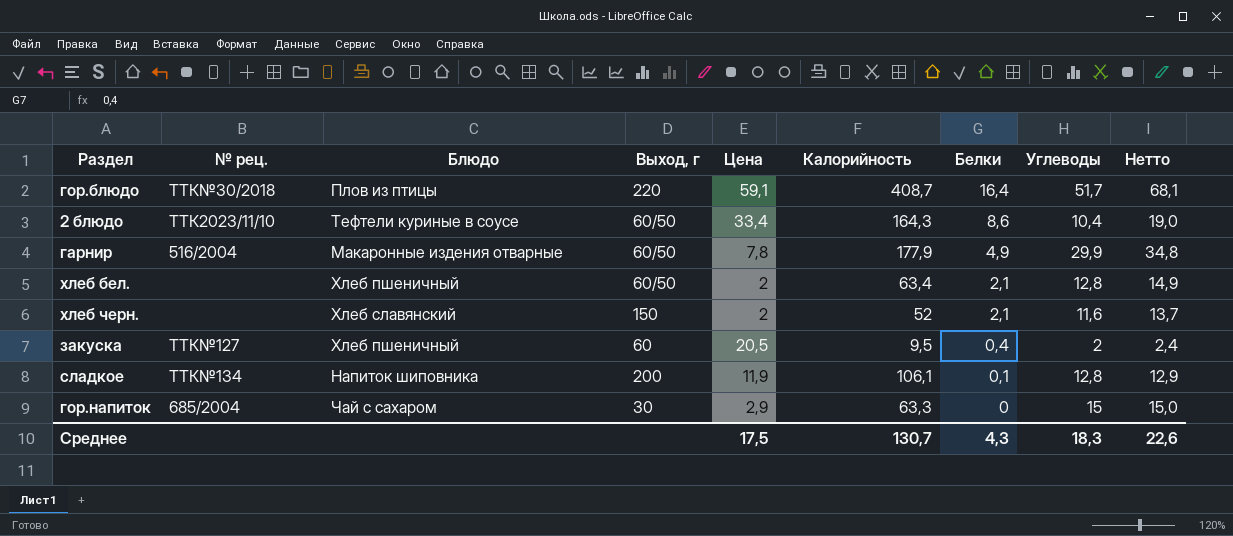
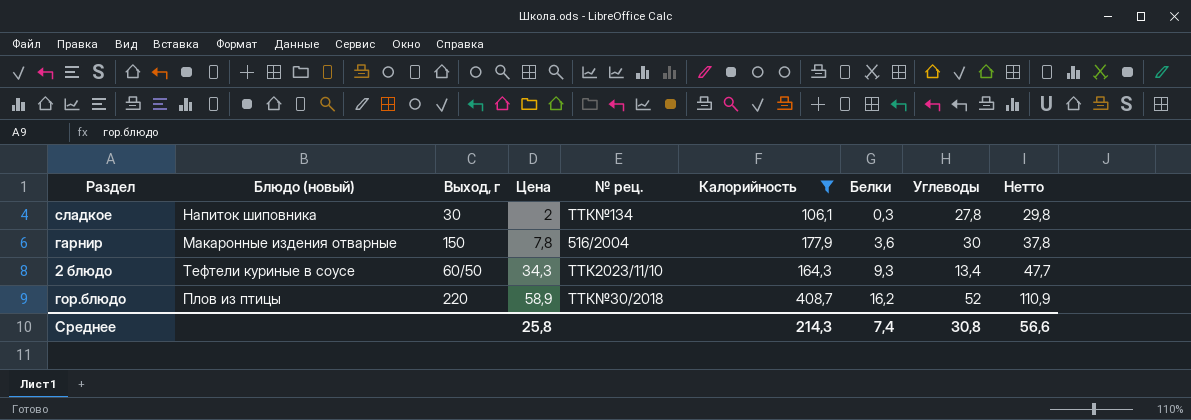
filter: none -> Калорийность >= 106,1
row order: Белки descending -> Цена ascending
column name: Блюдо -> Блюдо (новый)
column № рец. | position: 2 -> 5
column Нетто | formula: [Белки] + [Углеводы] -> [Цена] + [Углеводы]
сладкое | Выход, г: 200 -> 30
сладкое | Цена: 11,9 -> 2
сладкое | Белки: 0,1 -> 0,3
сладкое | Углеводы: 12,8 -> 27,8
гарнир | Выход, г: 60/50 -> 150
гарнир | Белки: 4,9 -> 3,6
гарнир | Углеводы: 29,9 -> 30
2 блюдо | Цена: 33,4 -> 34,3
2 блюдо | Белки: 8,6 -> 9,3
2 блюдо | Углеводы: 10,4 -> 13,4
гор.блюдо | Цена: 59,1 -> 58,9
гор.блюдо | Белки: 16,4 -> 16,2
гор.блюдо | Углеводы: 51,7 -> 52
Среднее | Цена: 17,5 -> 25,8
Среднее | Калорийность: 130,7 -> 214,3
Среднее | Белки: 4,3 -> 7,4
Среднее | Углеводы: 18,3 -> 30,8
Среднее | Нетто: 22,6 -> 56,6

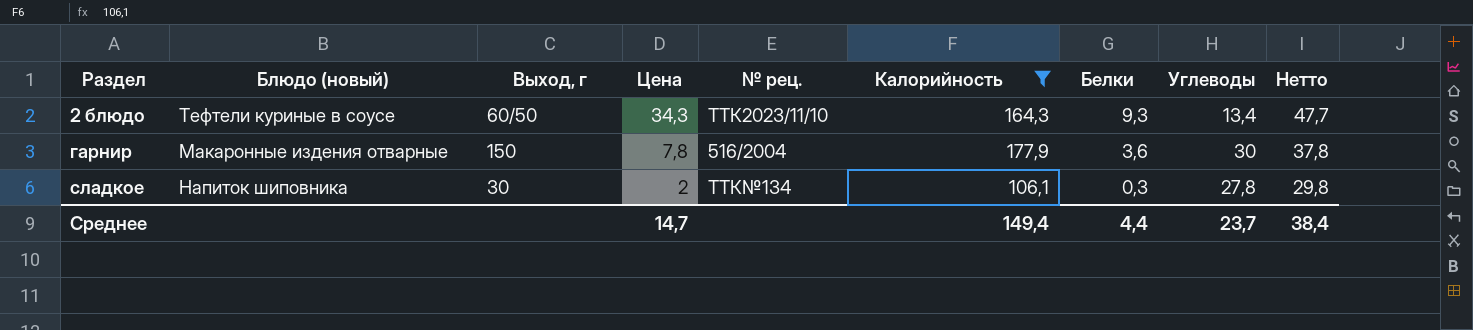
row order: Цена ascending -> Раздел ascending
row гор.блюдо: Плов из птицы | 220 | 58,9 | ТТК№30/2018 | 408,7 | 16,2 | 52 | 110,9 -> none
Среднее | Цена: 25,8 -> 14,7
Среднее | Калорийность: 214,3 -> 149,4
Среднее | Белки: 7,4 -> 4,4
Среднее | Углеводы: 30,8 -> 23,7
Среднее | Нетто: 56,6 -> 38,4

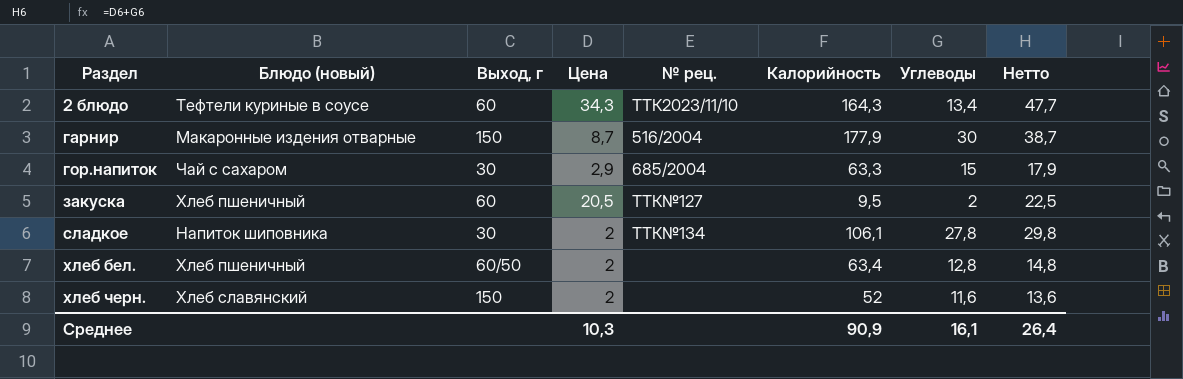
filter: Калорийность >= 106,1 -> none
column Белки | position: 7 -> none
2 блюдо | Выход, г: 60/50 -> 60
гарнир | Цена: 7,8 -> 8,7
гарнир | Нетто: 37,8 -> 38,7
Среднее | Цена: 14,7 -> 10,3
Среднее | Калорийность: 149,4 -> 90,9
Среднее | Углеводы: 23,7 -> 16,1
Среднее | Нетто: 38,4 -> 26,4

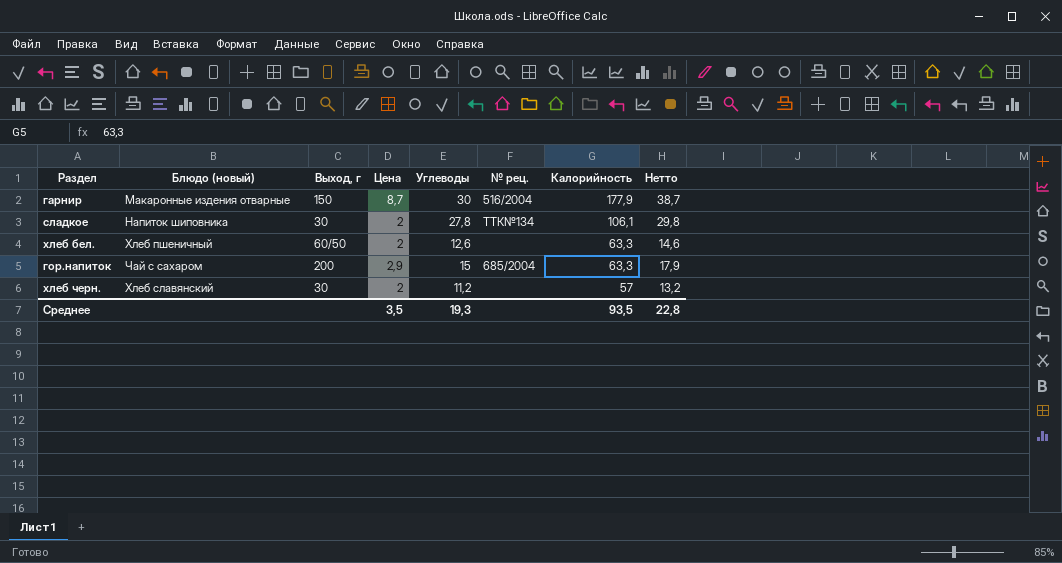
row order: Раздел ascending -> Калорийность descending
column Углеводы | position: 7 -> 5
row 2 блюдо: Тефтели куриные в соусе | 60 | 34,3 | ТТК2023/11/10 | 164,3 | 13,4 | 47,7 -> none
row закуска: Хлеб пшеничный | 60 | 20,5 | ТТК№127 | 9,5 | 2 | 22,5 -> none
хлеб бел. | Углеводы: 12,8 -> 12,6
хлеб бел. | Калорийность: 63,4 -> 63,3
хлеб бел. | Нетто: 14,8 -> 14,6
гор.напиток | Выход, г: 30 -> 200
хлеб черн. | Выход, г: 150 -> 30
хлеб черн. | Углеводы: 11,6 -> 11,2
хлеб черн. | Калорийность: 52 -> 57
хлеб черн. | Нетто: 13,6 -> 13,2
Среднее | Цена: 10,3 -> 3,5
Среднее | Углеводы: 16,1 -> 19,3
Среднее | Калорийность: 90,9 -> 93,5
Среднее | Нетто: 26,4 -> 22,8

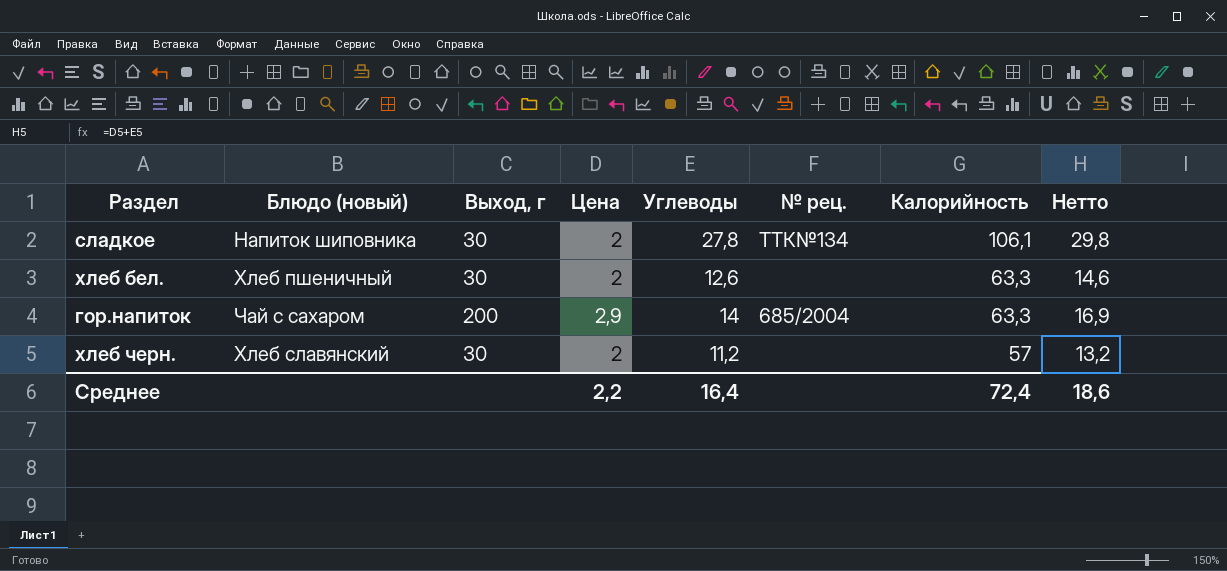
row гарнир: Макаронные издения отварные | 150 | 8,7 | 30 | 516/2004 | 177,9 | 38,7 -> none
хлеб бел. | Выход, г: 60/50 -> 30
гор.напиток | Углеводы: 15 -> 14
гор.напиток | Нетто: 17,9 -> 16,9
Среднее | Цена: 3,5 -> 2,2
Среднее | Углеводы: 19,3 -> 16,4
Среднее | Калорийность: 93,5 -> 72,4
Среднее | Нетто: 22,8 -> 18,6

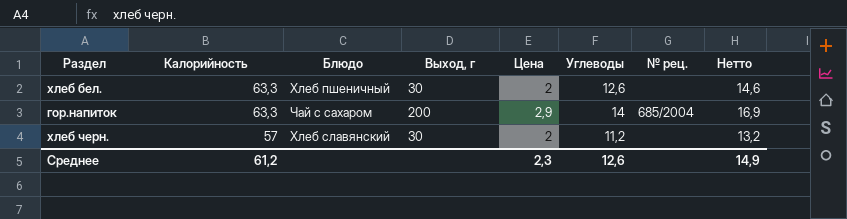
column Калорийность | position: 7 -> 2
column name: Блюдо (новый) -> Блюдо
row сладкое: Напиток шиповника | 30 | 2 | 27,8 | ТТК№134 | 106,1 | 29,8 -> none
Среднее | Калорийность: 72,4 -> 61,2
Среднее | Цена: 2,2 -> 2,3
Среднее | Углеводы: 16,4 -> 12,6
Среднее | Нетто: 18,6 -> 14,9

